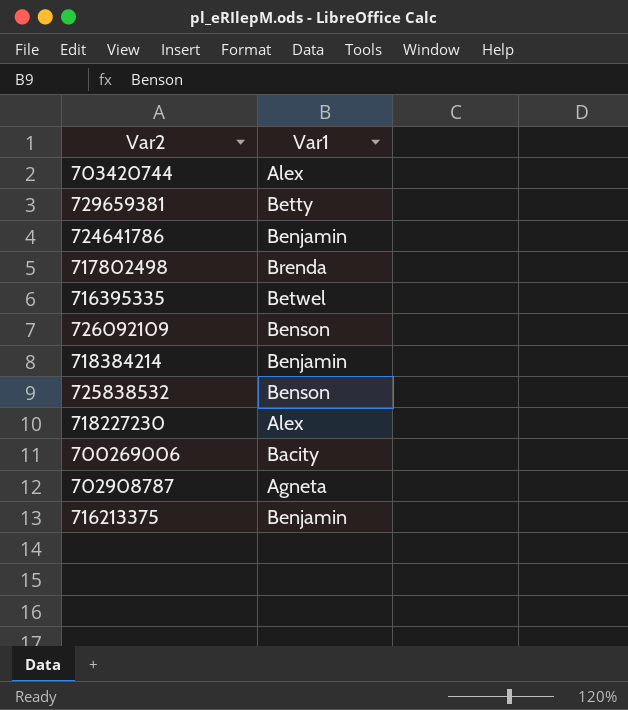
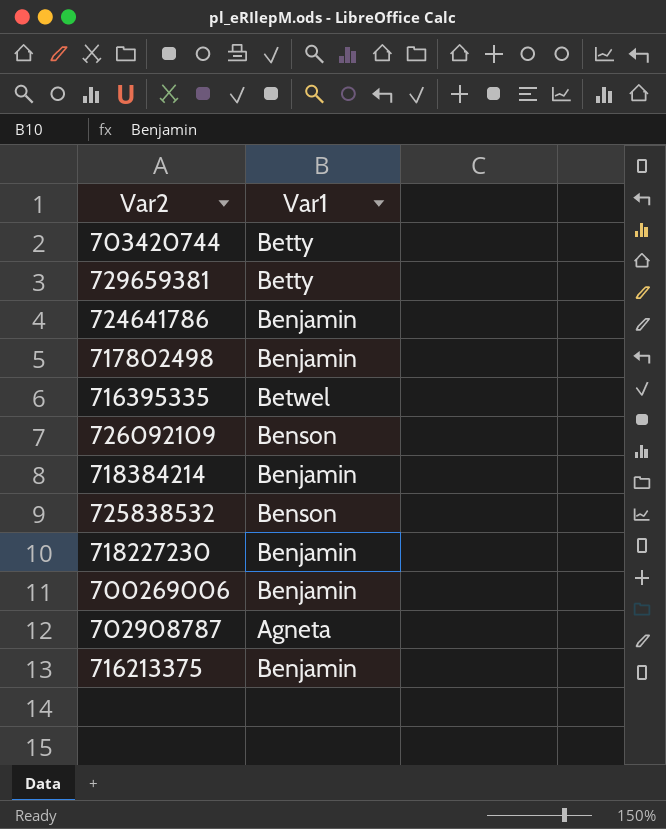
703420744 | Var1: Alex -> Betty
717802498 | Var1: Brenda -> Benjamin
718227230 | Var1: Alex -> Benjamin
700269006 | Var1: Bacity -> Benjamin

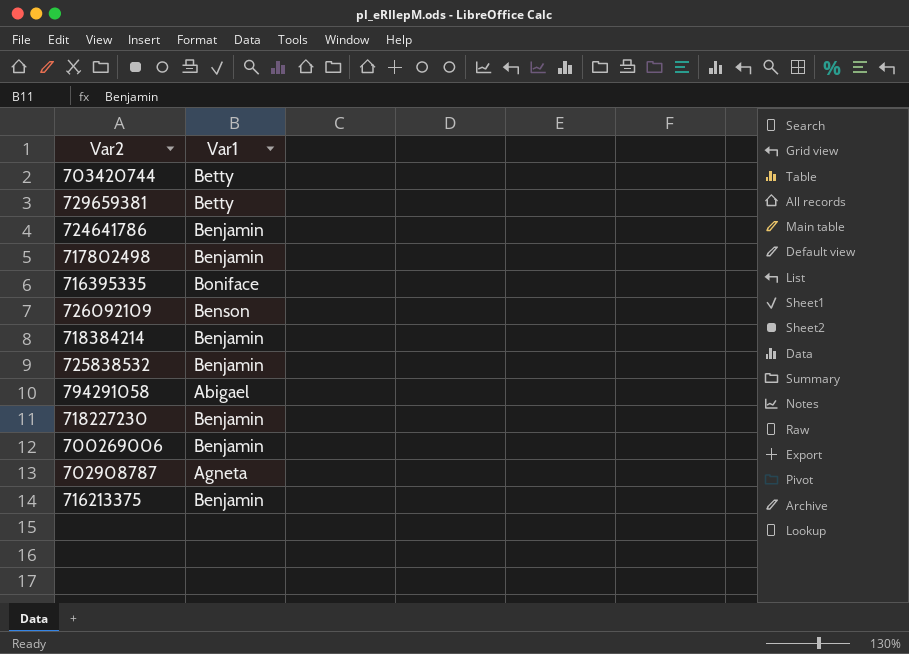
716395335 | Var1: Betwel -> Boniface
725838532 | Var1: Benson -> Benjamin
row 794291058: none -> Abigael

